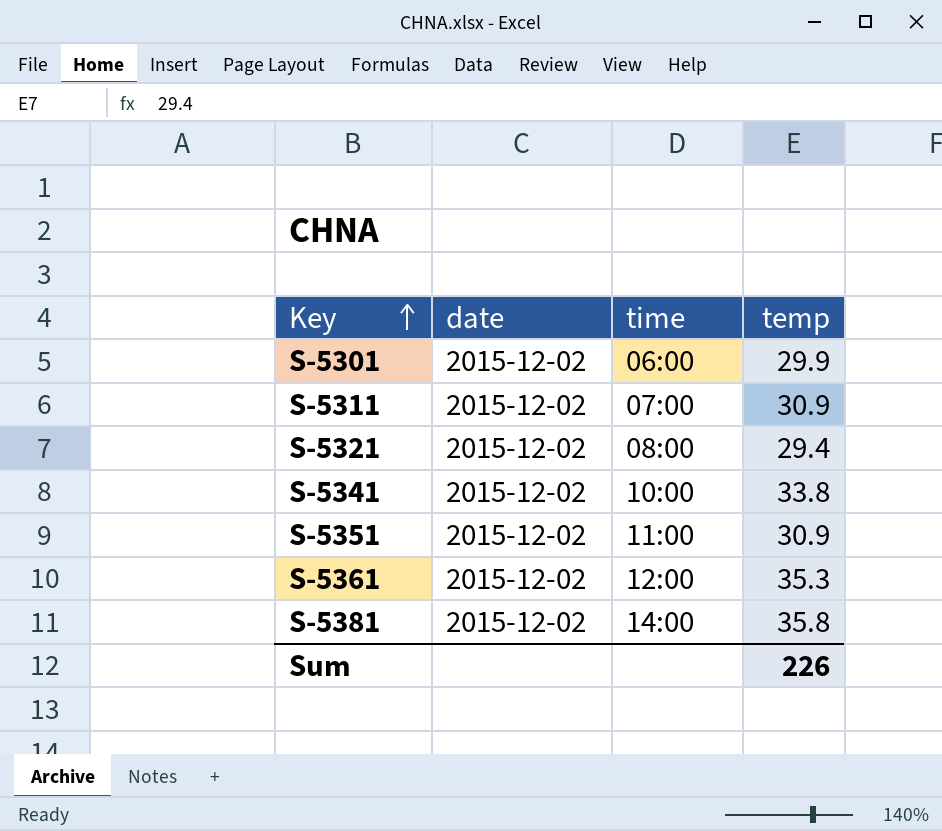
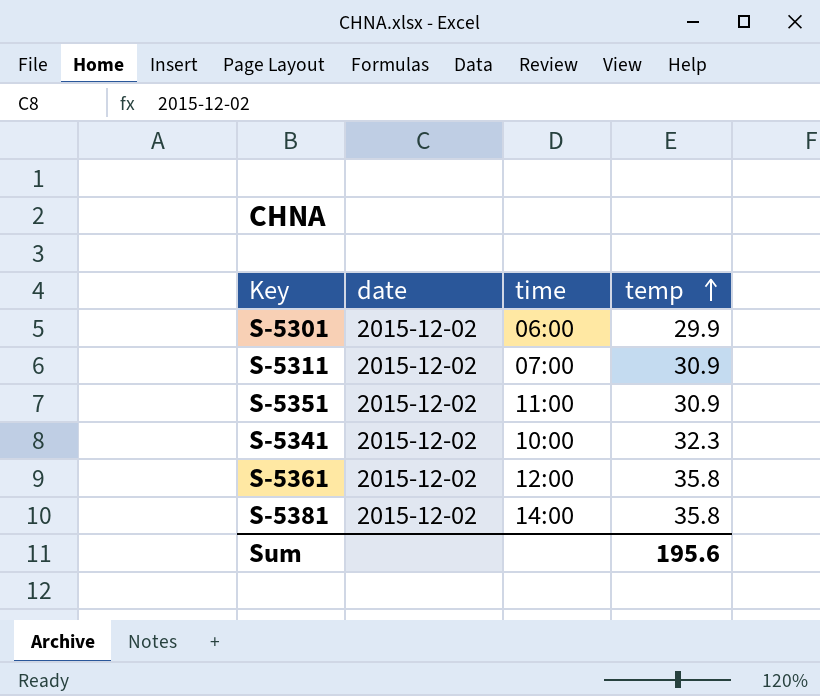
row order: Key ascending -> temp ascending
row S-5321: 2015-12-02 | 08:00 | 29.4 -> none
S-5341 | temp: 33.8 -> 32.3
S-5361 | temp: 35.3 -> 35.8
Sum | temp: 226 -> 195.6

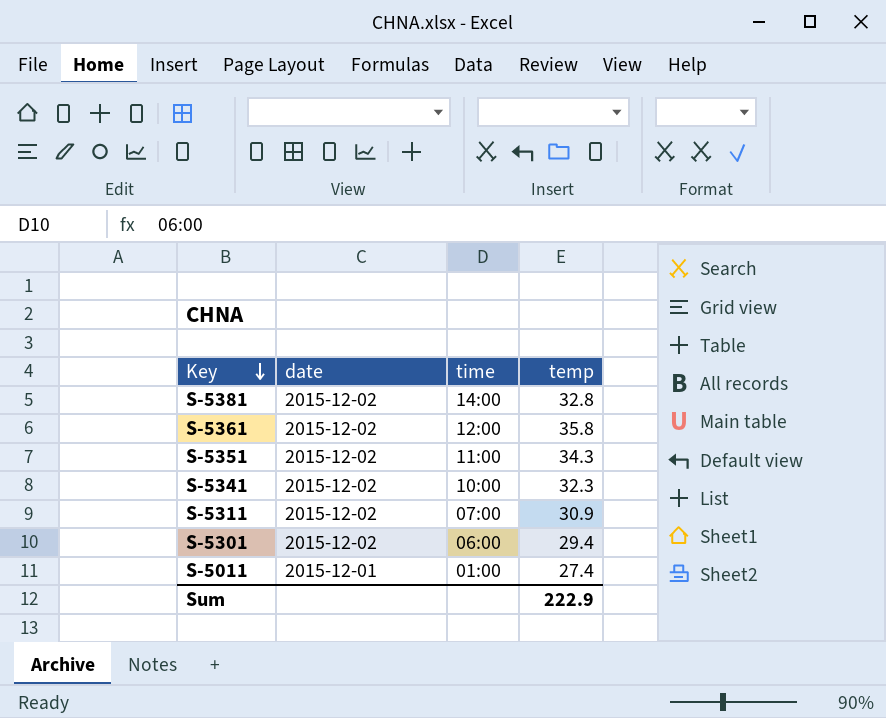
row order: temp ascending -> Key descending
S-5381 | temp: 35.8 -> 32.8
S-5351 | temp: 30.9 -> 34.3
S-5301 | temp: 29.9 -> 29.4
row S-5011: none -> 2015-12-01 | 01:00 | 27.4
Sum | temp: 195.6 -> 222.9

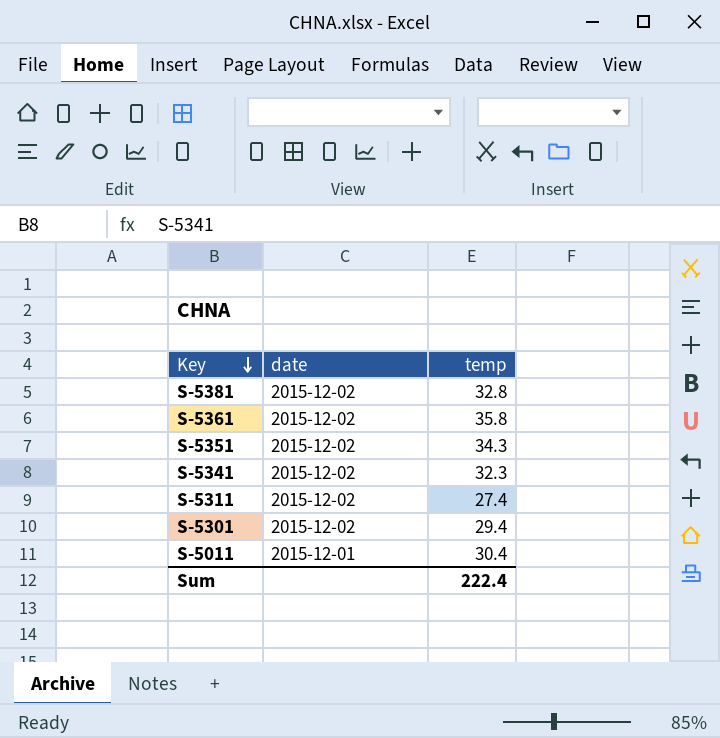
column time | position: 3 -> none
S-5311 | temp: 30.9 -> 27.4
S-5011 | temp: 27.4 -> 30.4
Sum | temp: 222.9 -> 222.4

